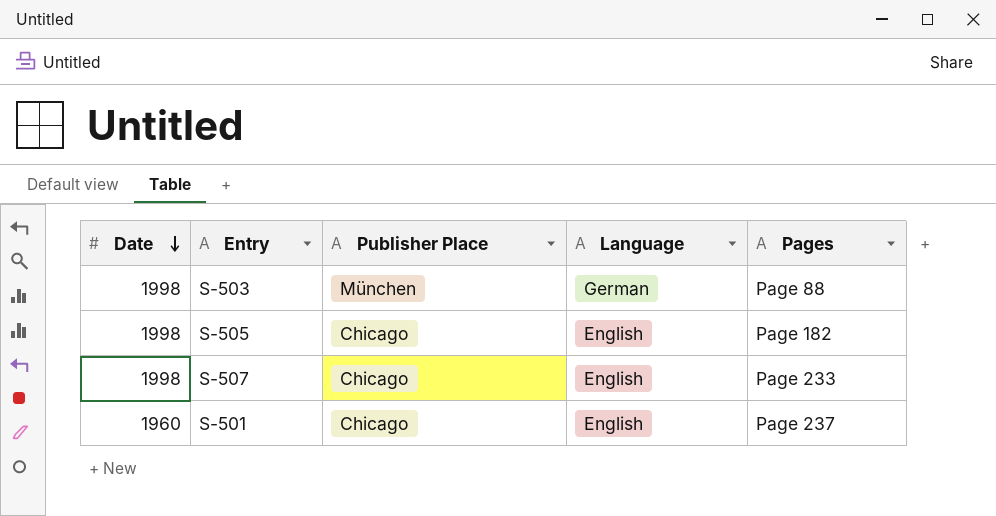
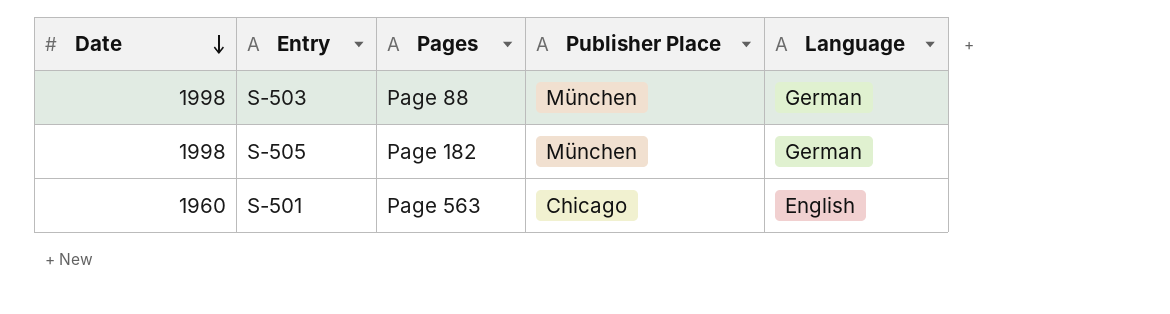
column Pages | position: 5 -> 3
row S-507: 1998 | Chicago | English | Page 233 -> none
S-505 | Publisher Place: Chicago -> München
S-505 | Language: English -> German
S-501 | Pages: Page 237 -> Page 563

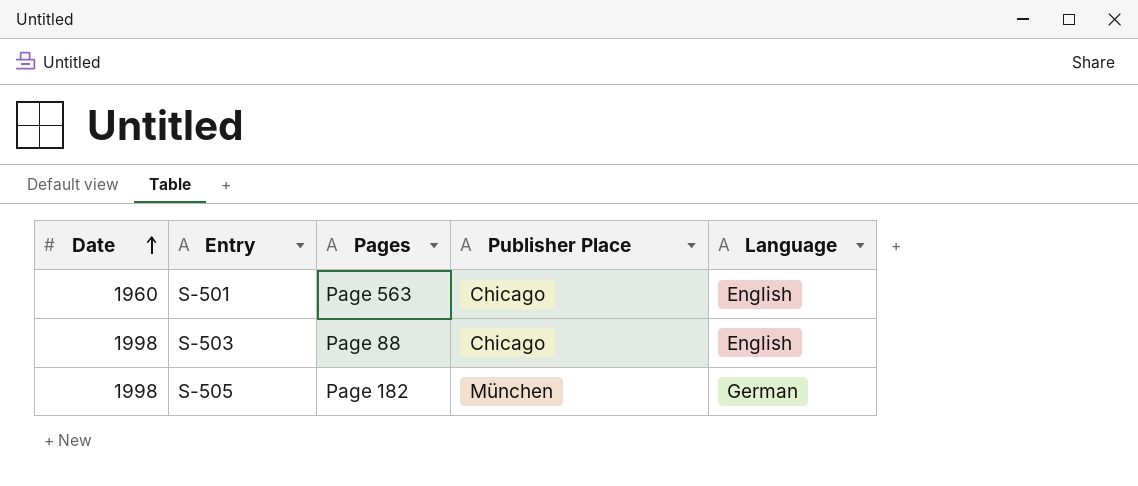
row order: Date descending -> Date ascending
S-503 | Publisher Place: München -> Chicago
S-503 | Language: German -> English

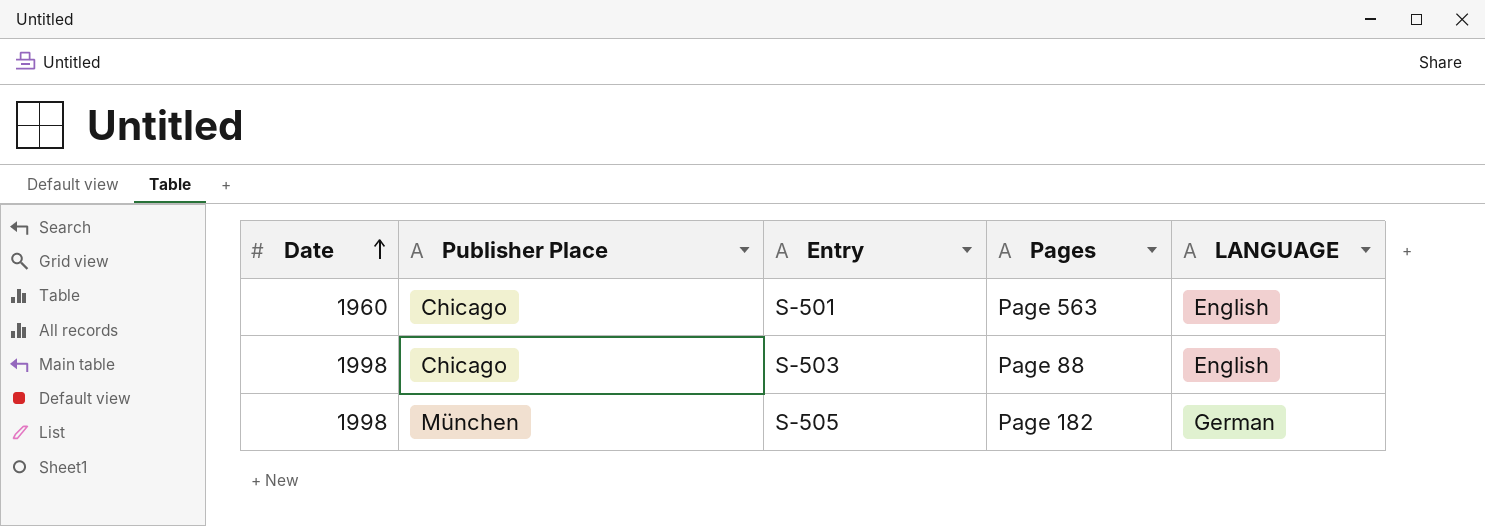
column Publisher Place | position: 4 -> 2
column name: Language -> LANGUAGE

